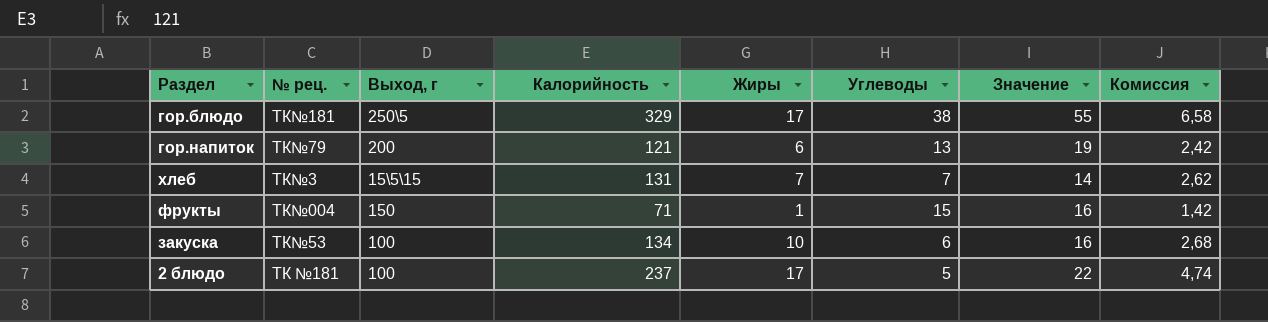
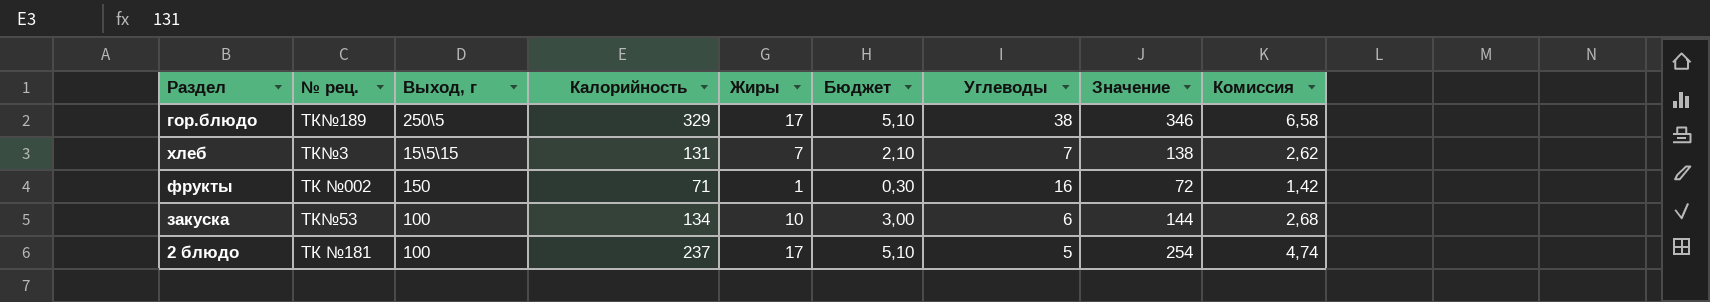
column Бюджет | formula: none -> [Жиры] * 0,3
column Значение | formula: [Жиры] + [Углеводы] -> [Калорийность] + [Жиры]
row гор.напиток: ТК№79 | 200 | 121 | 6 | 13 | 19 | 2,42 -> none
гор.блюдо | № рец.: ТК№181 -> ТК№189
фрукты | № рец.: ТК№004 -> ТК №002
фрукты | Углеводы: 15 -> 16

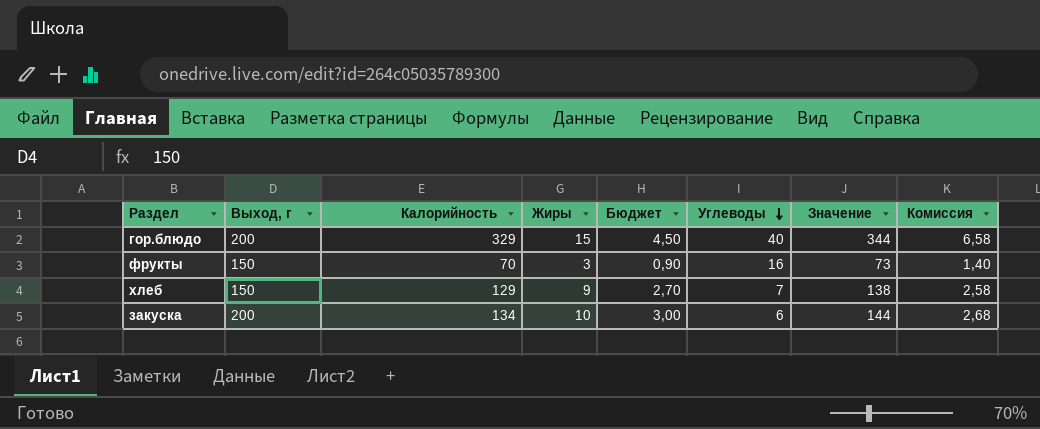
row order: none -> Углеводы descending
column № рец. | position: 2 -> none
row 2 блюдо: ТК №181 | 100 | 237 | 17 | 5,10 | 5 | 254 | 4,74 -> none
гор.блюдо | Выход, г: 250\5 -> 200
гор.блюдо | Жиры: 17 -> 15
гор.блюдо | Бюджет: 5,10 -> 4,50
гор.блюдо | Углеводы: 38 -> 40
гор.блюдо | Значение: 346 -> 344
фрукты | Калорийность: 71 -> 70
фрукты | Жиры: 1 -> 3
фрукты | Бюджет: 0,30 -> 0,90
фрукты | Значение: 72 -> 73
фрукты | Комиссия: 1,42 -> 1,40
хлеб | Выход, г: 15\5\15 -> 150
хлеб | Калорийность: 131 -> 129
хлеб | Жиры: 7 -> 9
хлеб | Бюджет: 2,10 -> 2,70
хлеб | Комиссия: 2,62 -> 2,58
закуска | Выход, г: 100 -> 200

